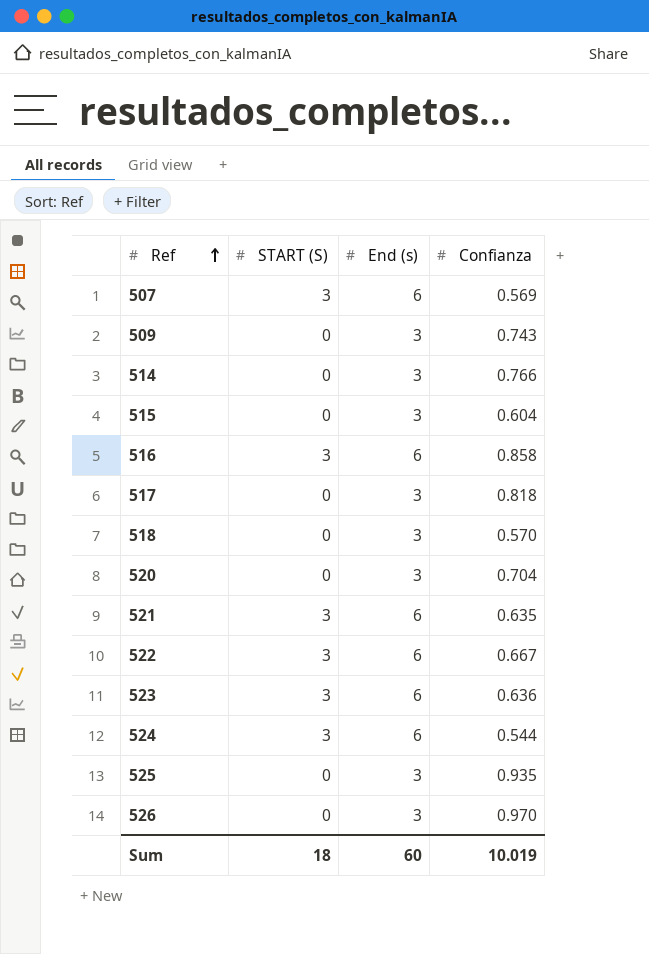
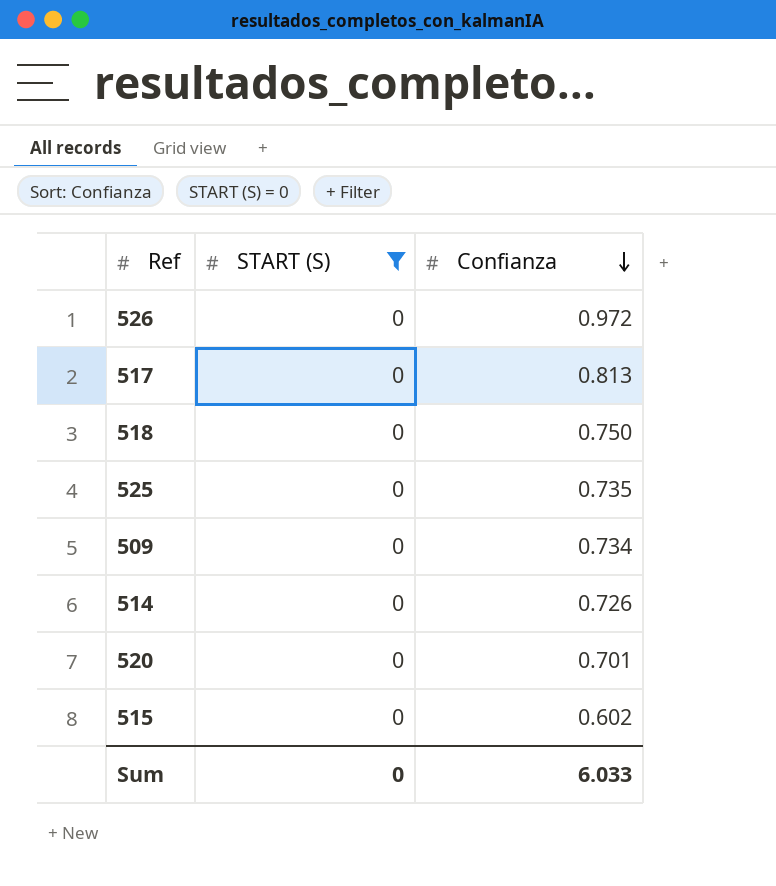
filter: none -> START (S) = 0
row order: Ref ascending -> Confianza descending
column End (s) | position: 3 -> none
526 | Confianza: 0.970 -> 0.972
517 | Confianza: 0.818 -> 0.813
518 | Confianza: 0.570 -> 0.750
525 | Confianza: 0.935 -> 0.735
509 | Confianza: 0.743 -> 0.734
514 | Confianza: 0.766 -> 0.726
520 | Confianza: 0.704 -> 0.701
515 | Confianza: 0.604 -> 0.602
Sum | START (S): 18 -> 0
Sum | Confianza: 10.019 -> 6.033

